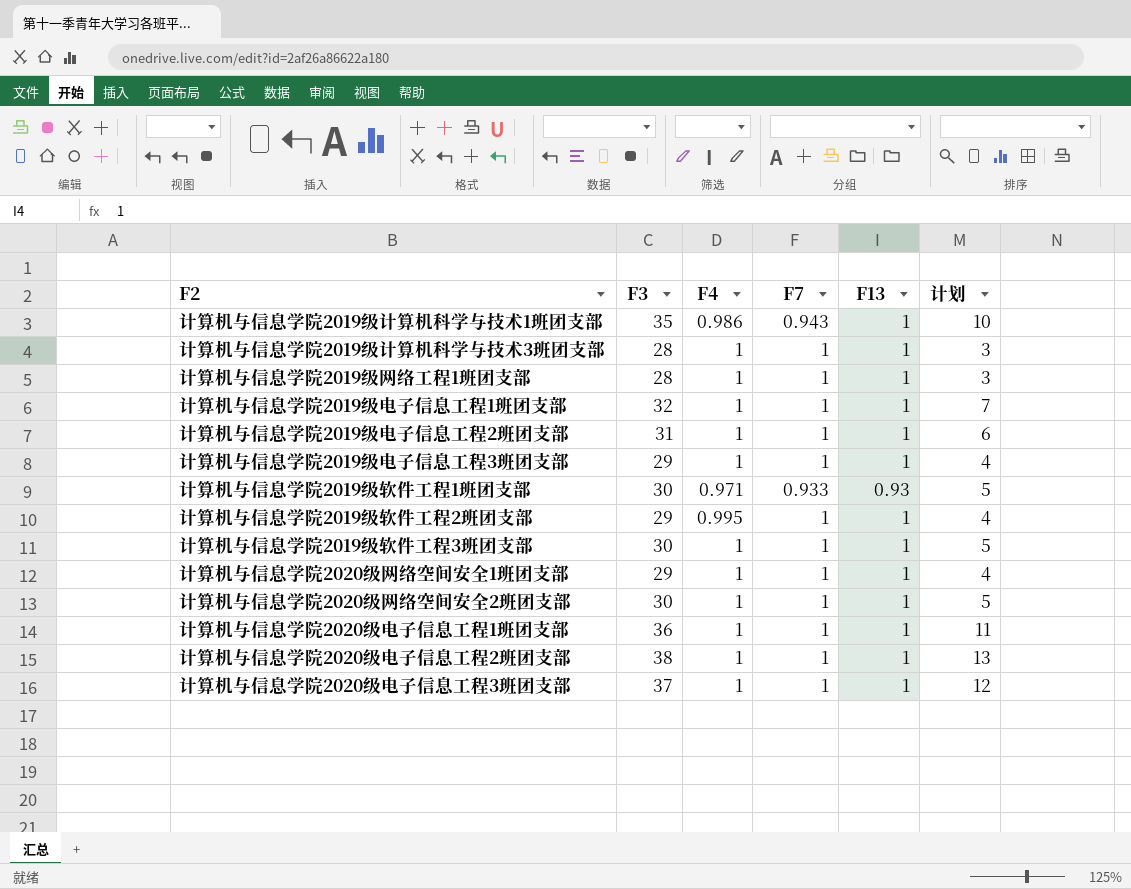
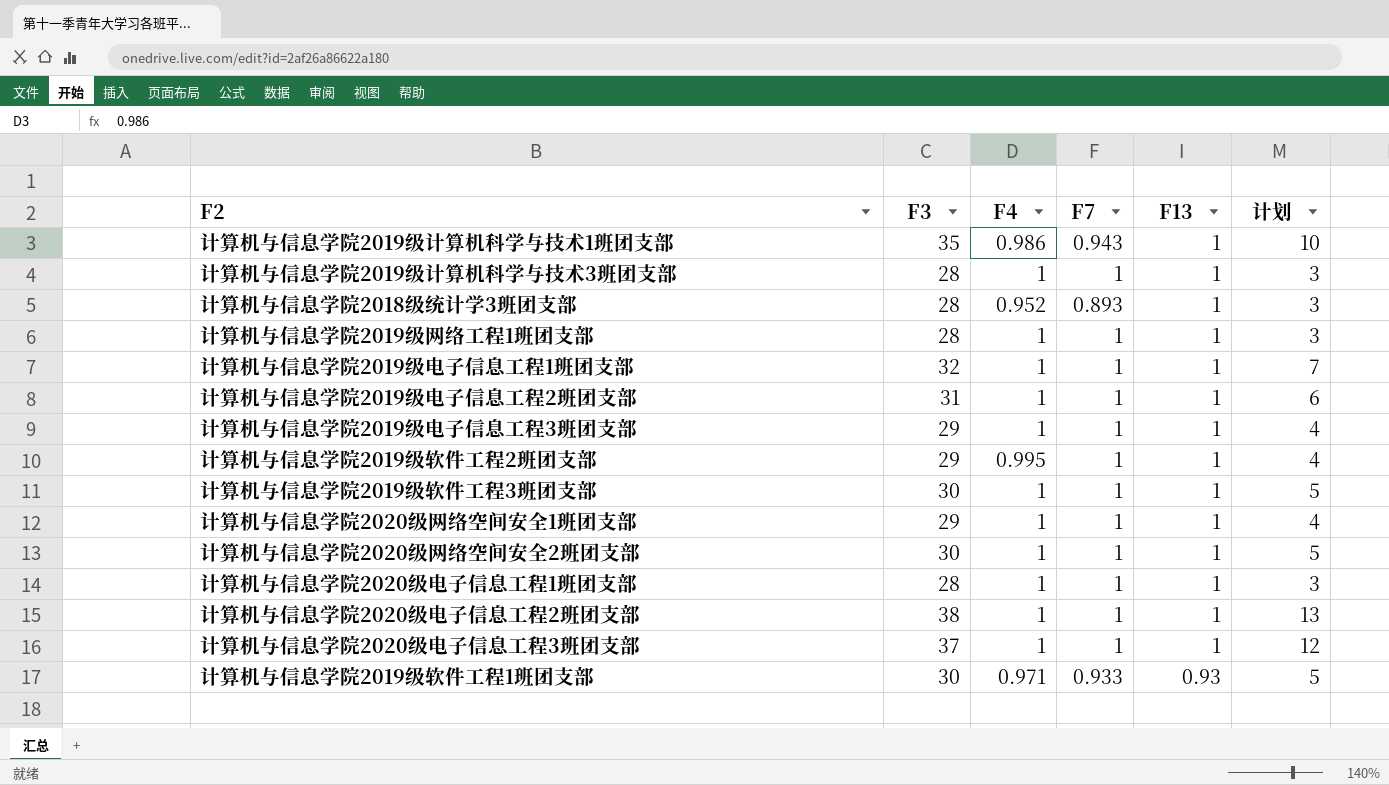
row order: none -> F13 descending
row 计算机与信息学院2018级统计学3班团支部: none -> 28 | 0.952 | 0.893 | 1 | 3
计算机与信息学院2020级电子信息工程1班团支部 | F3: 36 -> 28
计算机与信息学院2020级电子信息工程1班团支部 | 计划: 11 -> 3

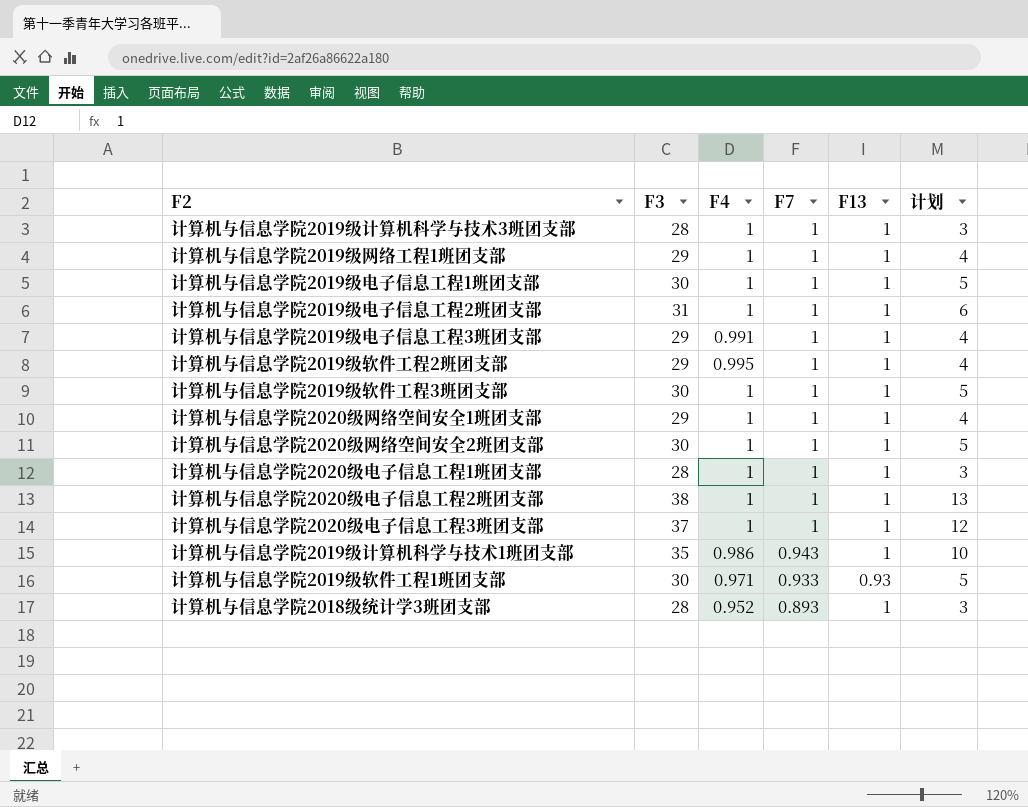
row order: F13 descending -> F7 descending
计算机与信息学院2019级网络工程1班团支部 | F3: 28 -> 29
计算机与信息学院2019级网络工程1班团支部 | 计划: 3 -> 4
计算机与信息学院2019级电子信息工程1班团支部 | F3: 32 -> 30
计算机与信息学院2019级电子信息工程1班团支部 | 计划: 7 -> 5
计算机与信息学院2019级电子信息工程3班团支部 | F4: 1 -> 0.991

